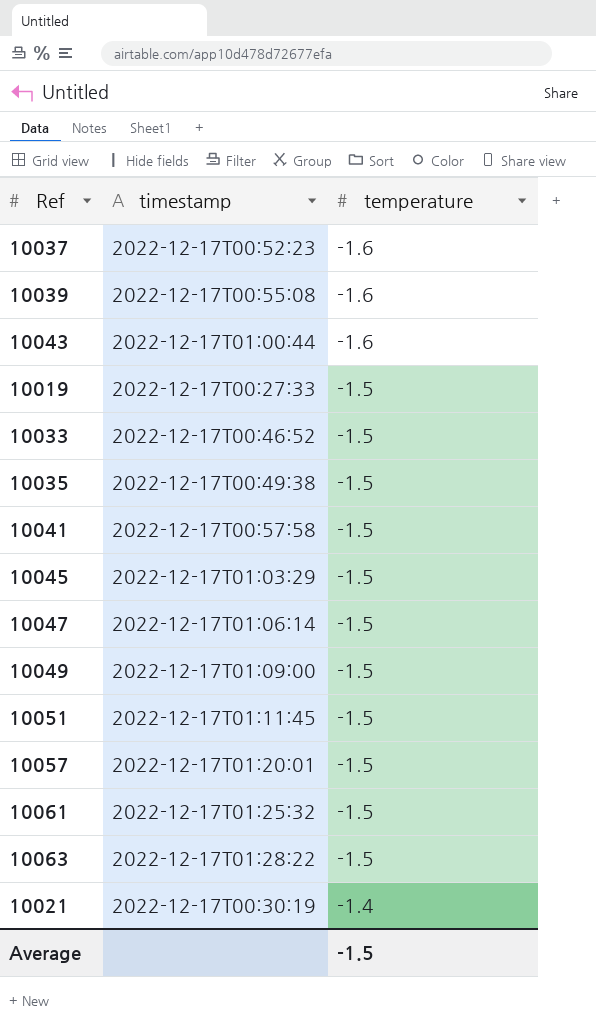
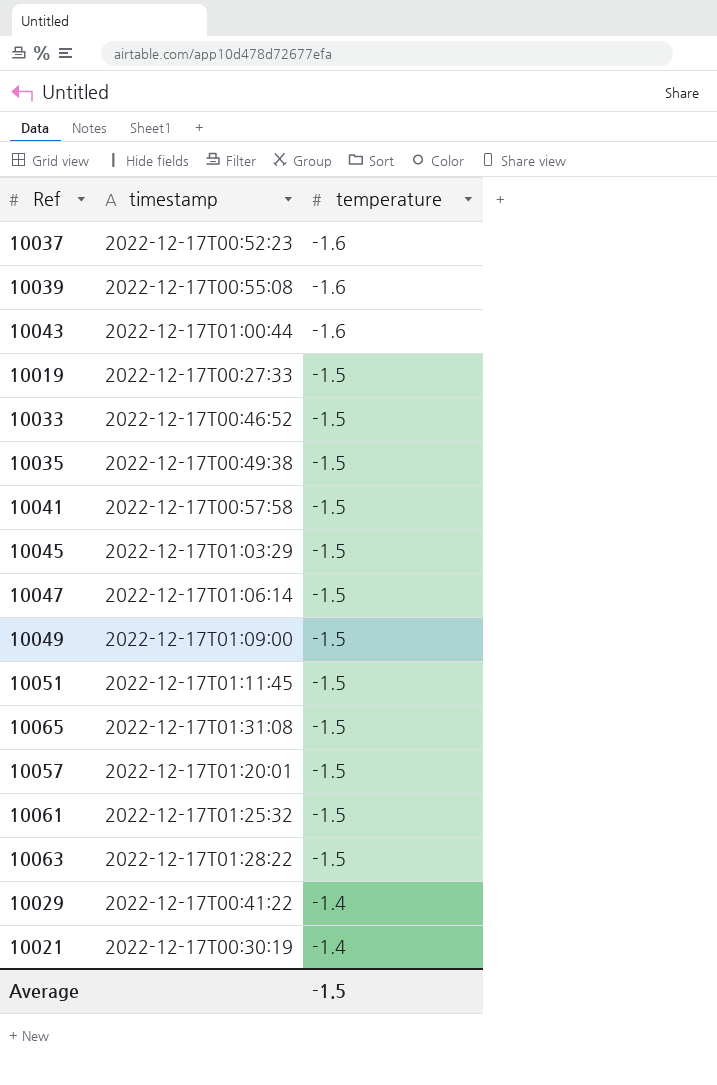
row 10065: none -> 2022-12-17T01:31:08 | -1.5
row 10029: none -> 2022-12-17T00:41:22 | -1.4

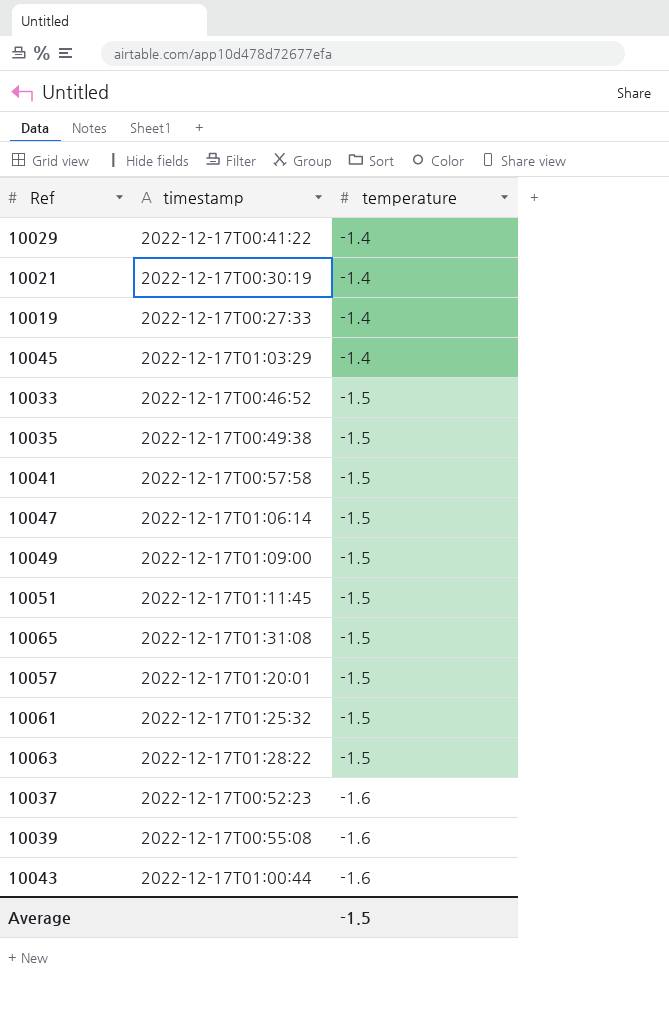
row order: temperature ascending -> temperature descending
10019 | temperature: -1.5 -> -1.4
10045 | temperature: -1.5 -> -1.4

